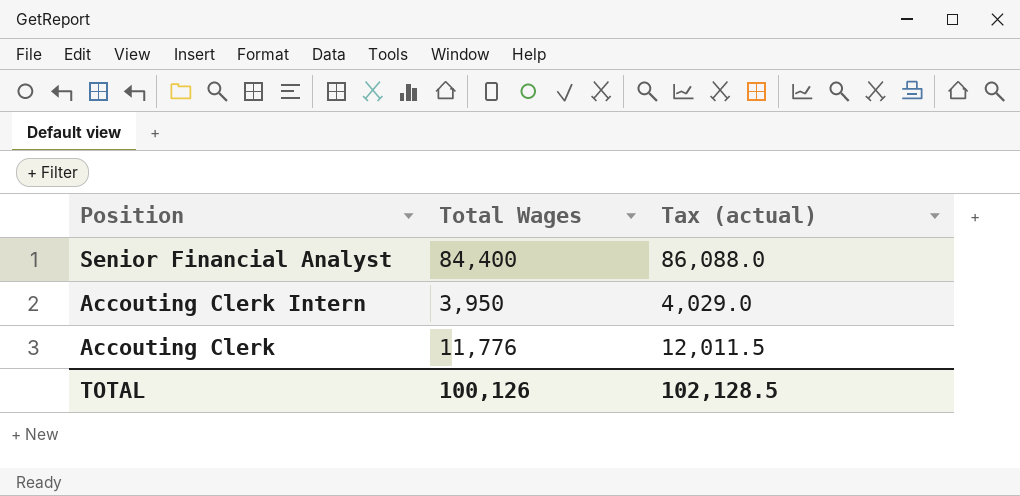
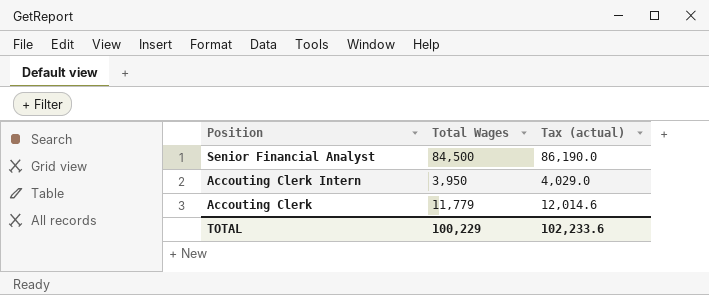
Senior Financial Analyst | Total Wages: 84,400 -> 84,500
Senior Financial Analyst | Tax (actual): 86,088.0 -> 86,190.0
Accouting Clerk | Total Wages: 11,776 -> 11,779
Accouting Clerk | Tax (actual): 12,011.5 -> 12,014.6
TOTAL | Total Wages: 100,126 -> 100,229
TOTAL | Tax (actual): 102,128.5 -> 102,233.6

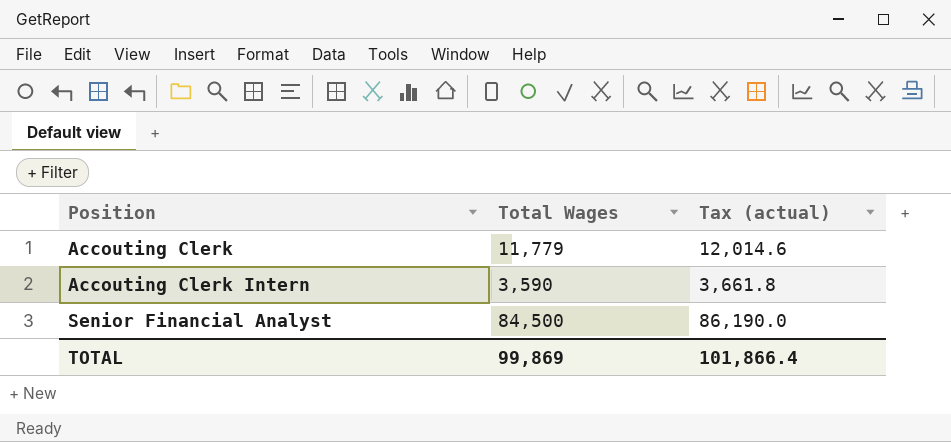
row order: Position descending -> Position ascending
Accouting Clerk Intern | Total Wages: 3,950 -> 3,590
Accouting Clerk Intern | Tax (actual): 4,029.0 -> 3,661.8
TOTAL | Total Wages: 100,229 -> 99,869
TOTAL | Tax (actual): 102,233.6 -> 101,866.4

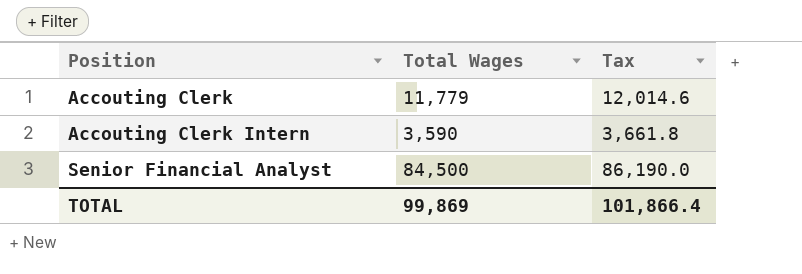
column name: Tax (actual) -> Tax

